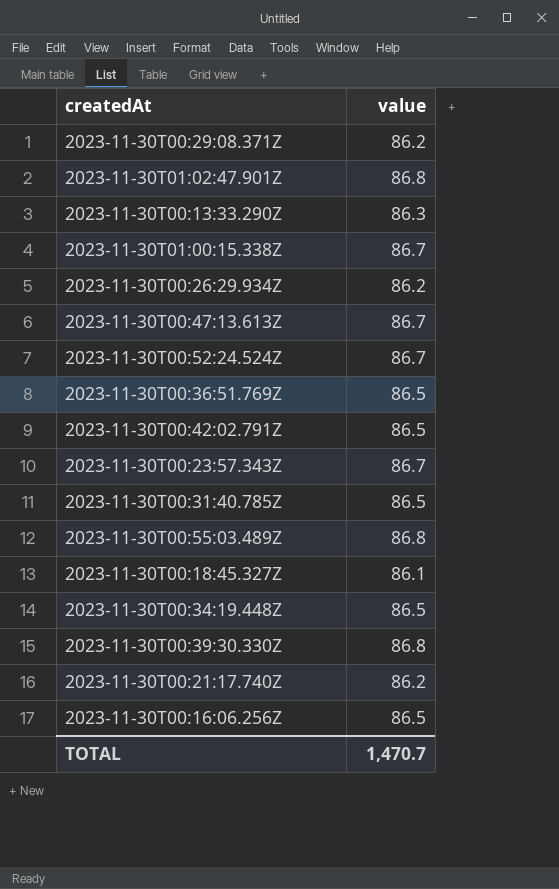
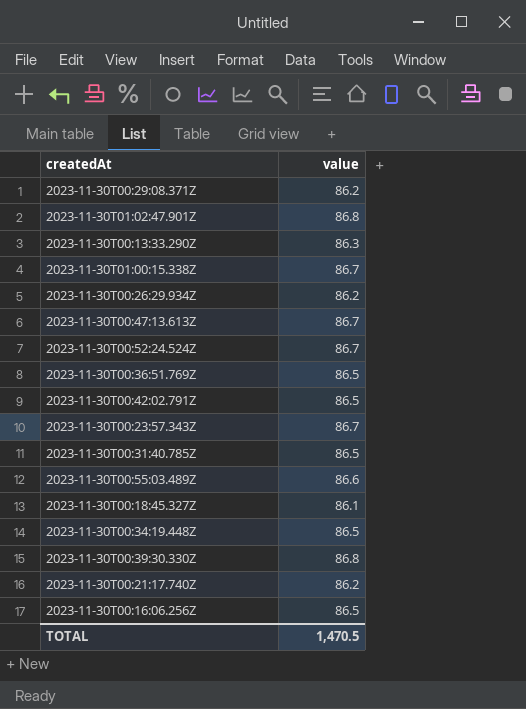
2023-11-30T00:55:03.489Z | value: 86.8 -> 86.6
TOTAL | value: 1,470.7 -> 1,470.5

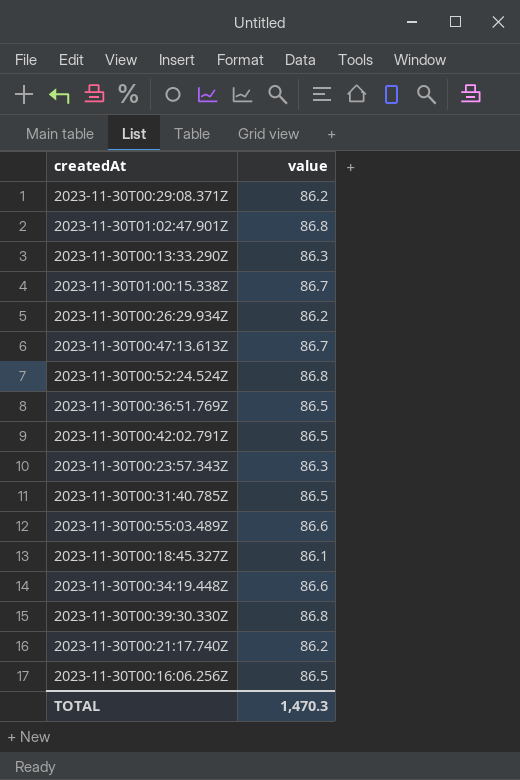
2023-11-30T00:52:24.524Z | value: 86.7 -> 86.8
2023-11-30T00:23:57.343Z | value: 86.7 -> 86.3
2023-11-30T00:34:19.448Z | value: 86.5 -> 86.6
TOTAL | value: 1,470.5 -> 1,470.3

